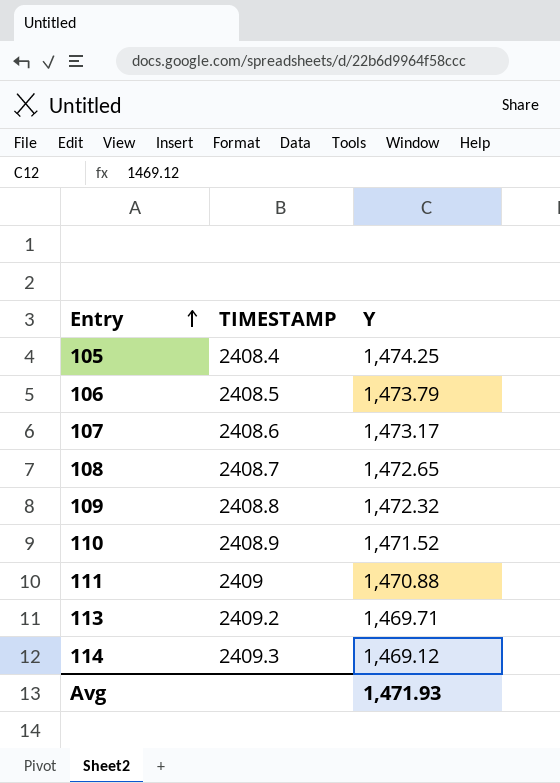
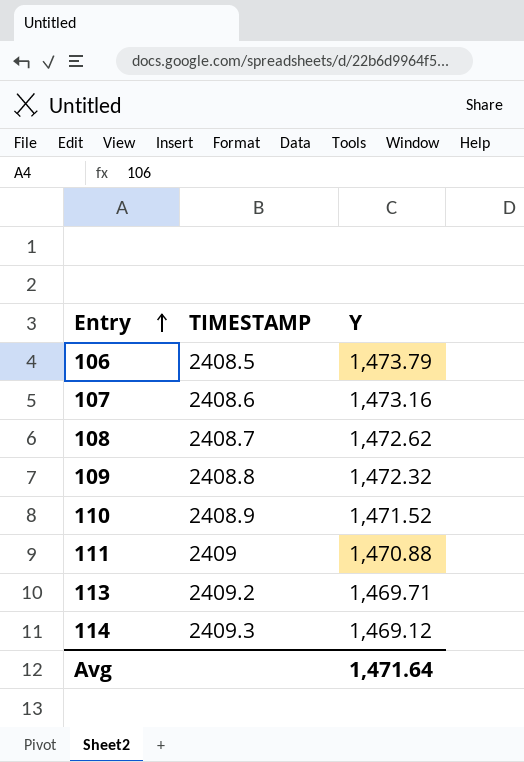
row 105: 2408.4 | 1,474.25 -> none
107 | Y: 1,473.17 -> 1,473.16
108 | Y: 1,472.65 -> 1,472.62
Avg | Y: 1,471.93 -> 1,471.64

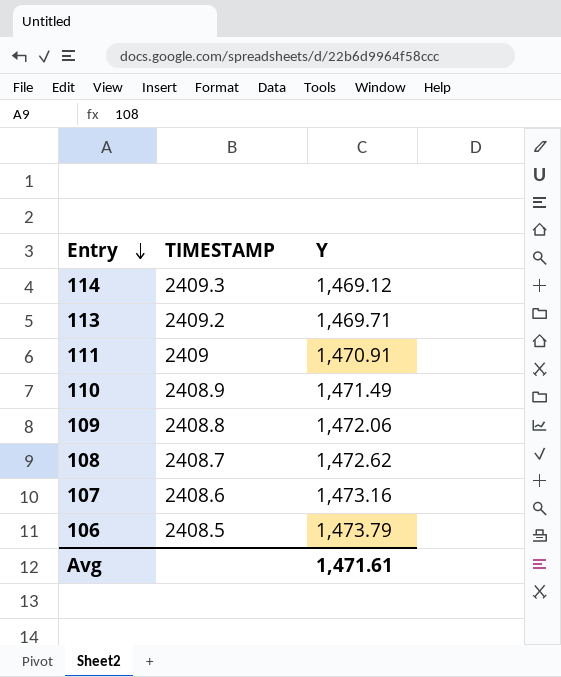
row order: Entry ascending -> Entry descending
111 | Y: 1,470.88 -> 1,470.91
110 | Y: 1,471.52 -> 1,471.49
109 | Y: 1,472.32 -> 1,472.06
Avg | Y: 1,471.64 -> 1,471.61

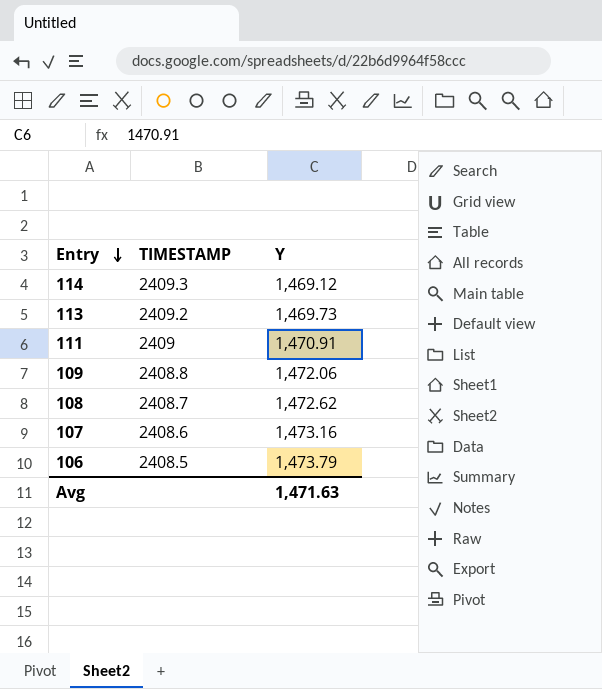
row 110: 2408.9 | 1,471.49 -> none
113 | Y: 1,469.71 -> 1,469.73
Avg | Y: 1,471.61 -> 1,471.63

